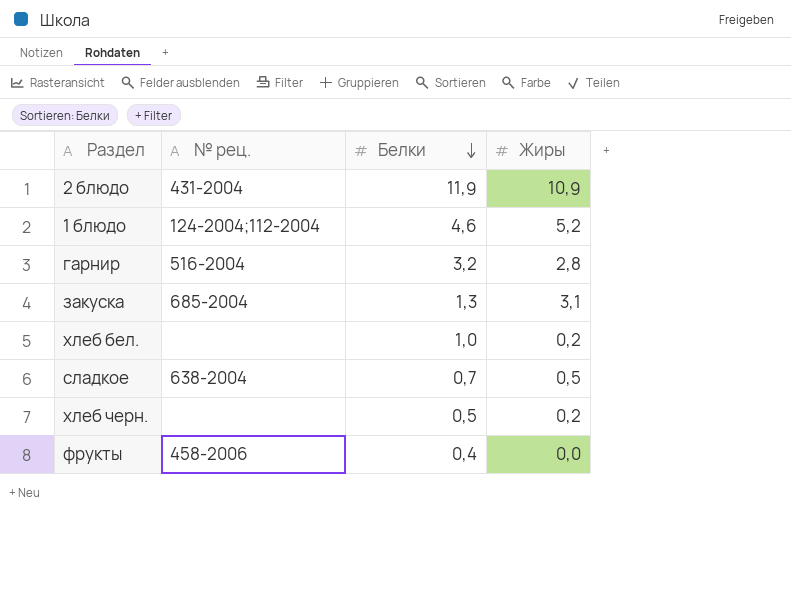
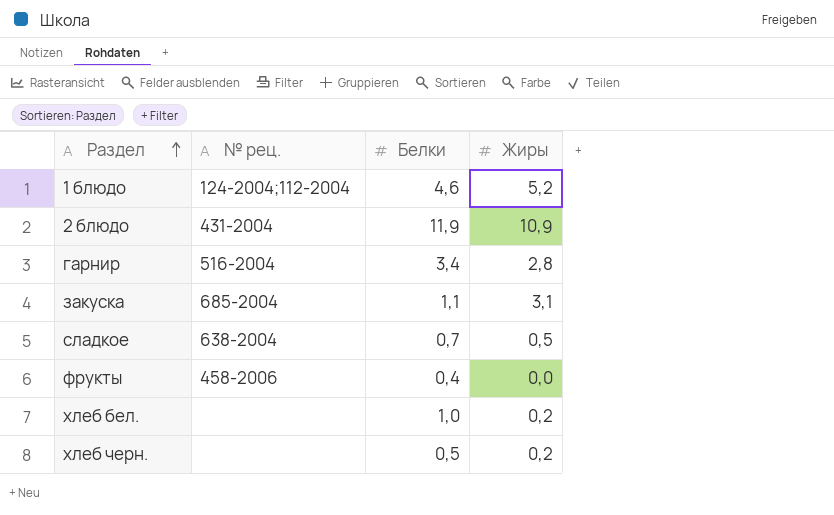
row order: Белки descending -> Раздел ascending
гарнир | Белки: 3,2 -> 3,4
закуска | Белки: 1,3 -> 1,1

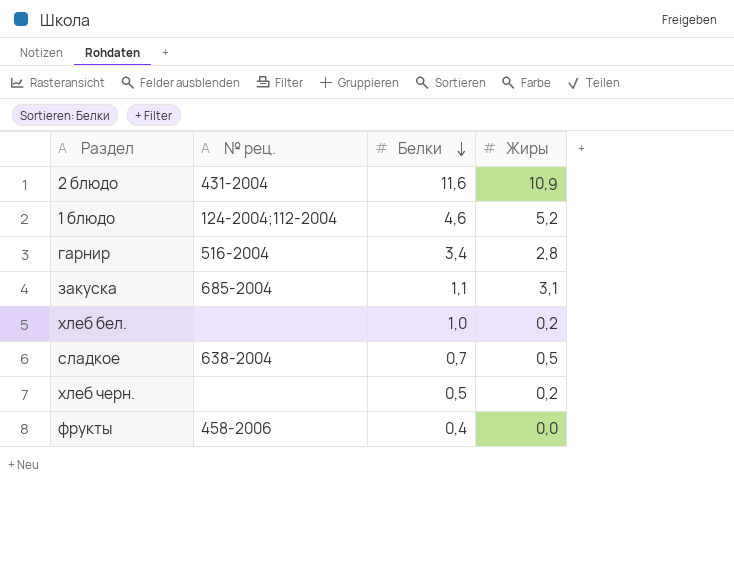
row order: Раздел ascending -> Белки descending
2 блюдо | Белки: 11,9 -> 11,6

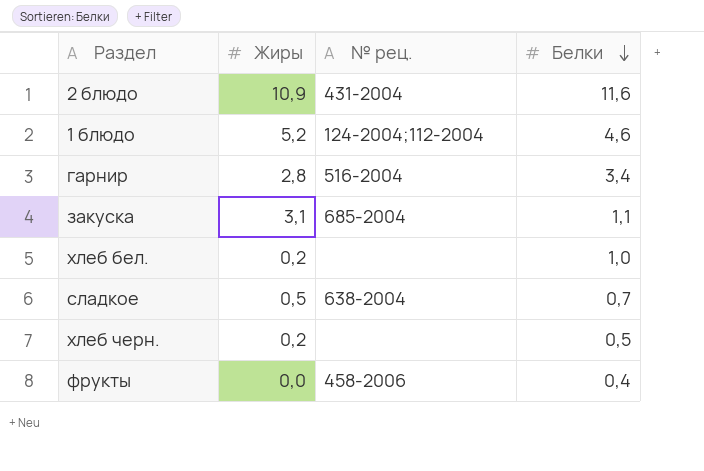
column Жиры | position: 4 -> 2

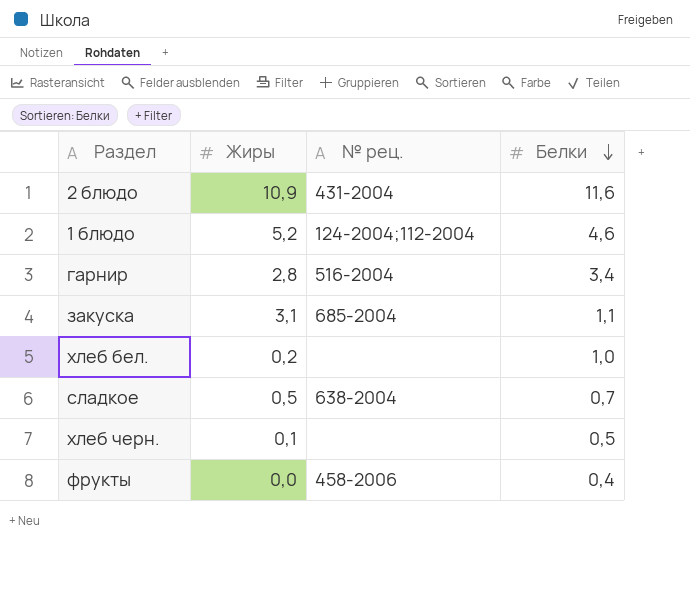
хлеб черн. | Жиры: 0,2 -> 0,1

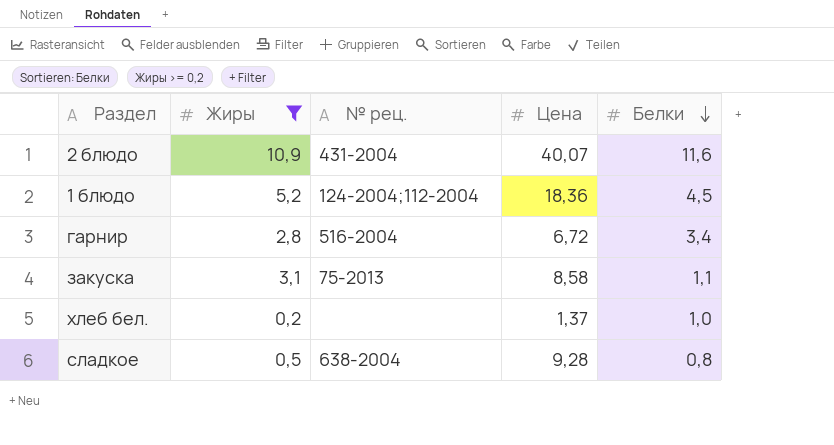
filter: none -> Жиры >= 0,2
column Цена | position: none -> 4
1 блюдо | Белки: 4,6 -> 4,5
закуска | № рец.: 685-2004 -> 75-2013
сладкое | Белки: 0,7 -> 0,8

